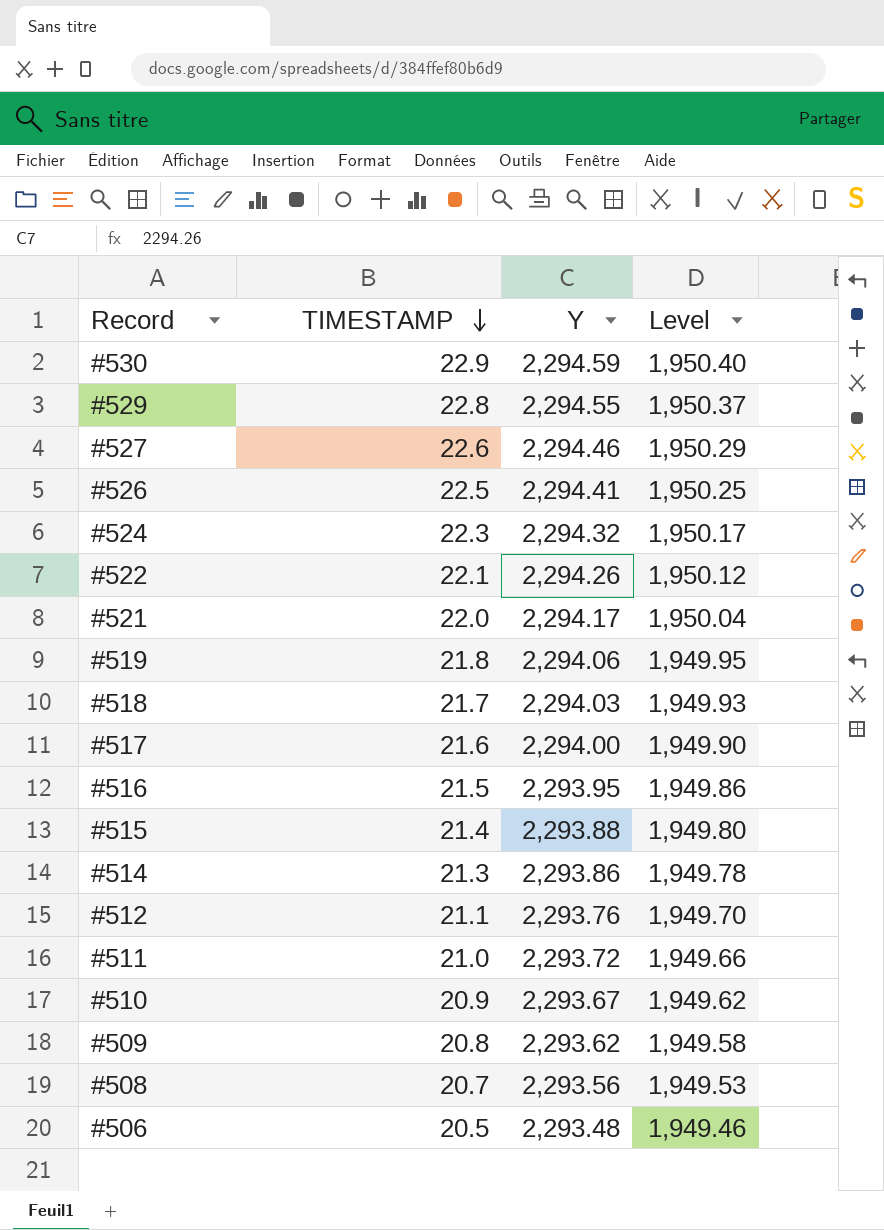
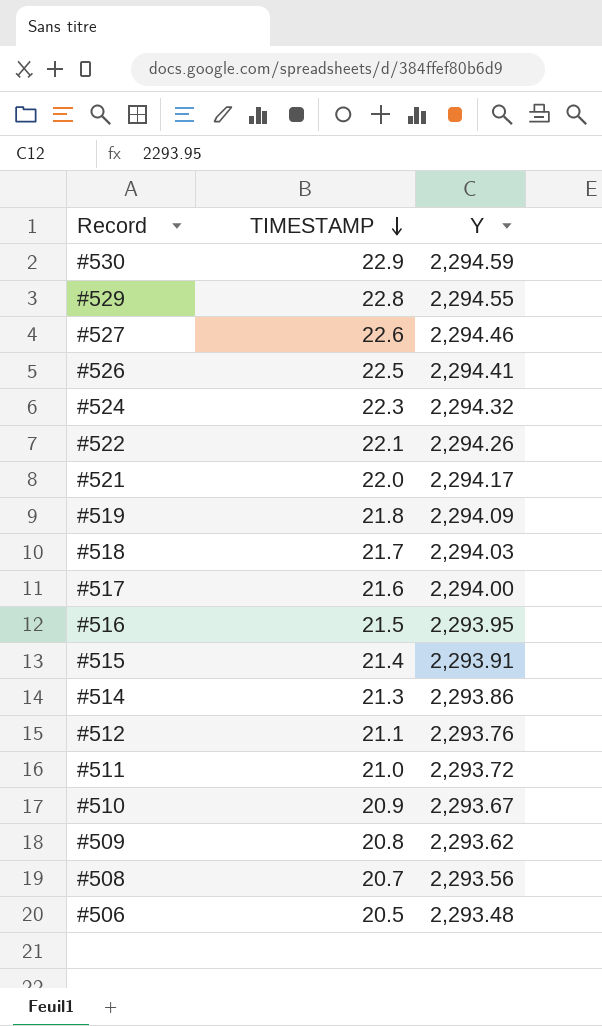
column Level | formula: [Y] * 0.85 -> none
#519 | Y: 2,294.06 -> 2,294.09
#515 | Y: 2,293.88 -> 2,293.91

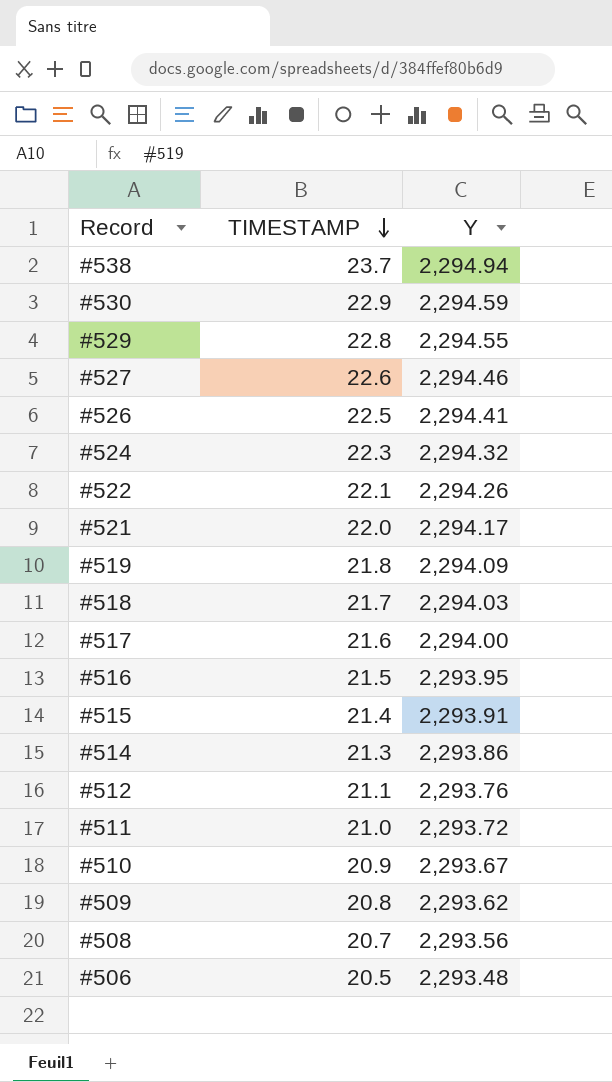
row #538: none -> 23.7 | 2,294.94

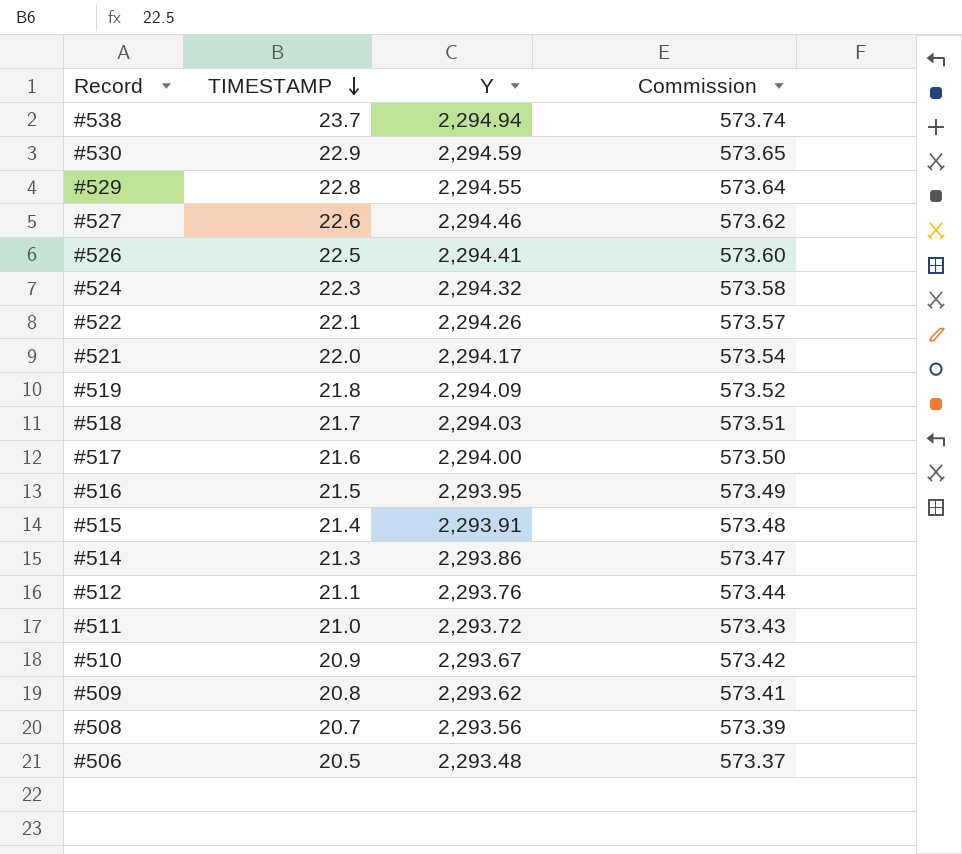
column Commission | formula: none -> [Y] * 0.25

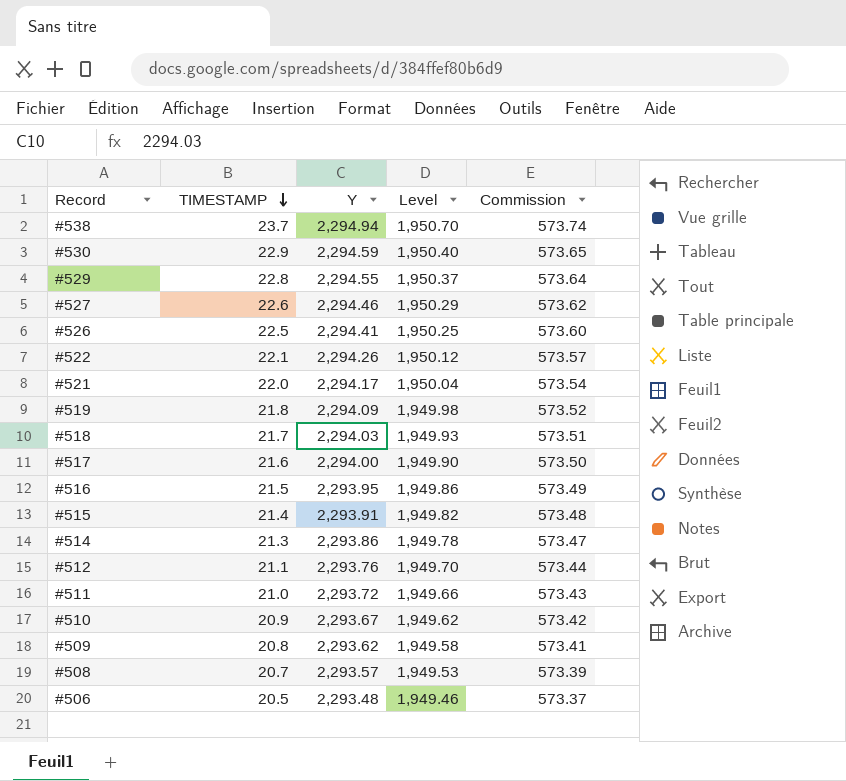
column Level | formula: none -> [Y] * 0.85
row #524: 22.3 | 2,294.32 | 573.58 -> none
#508 | Y: 2,293.56 -> 2,293.57

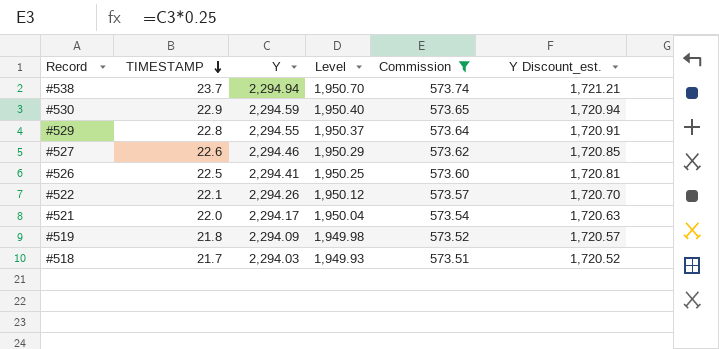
filter: none -> Commission >= 573.51
column Y Discount_est. | formula: none -> [Y] * 0.75

